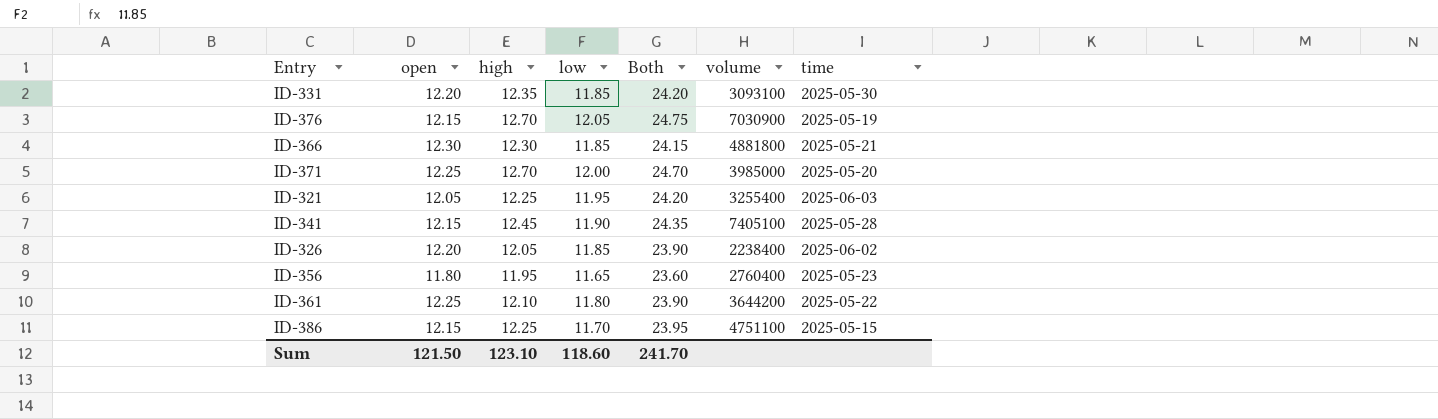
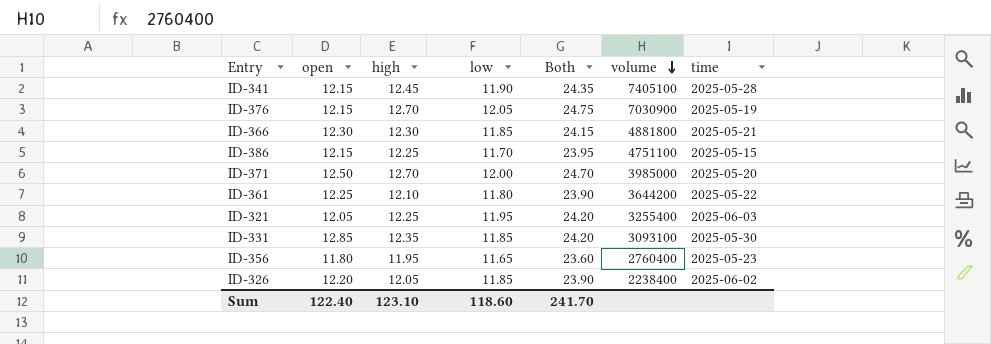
row order: none -> volume descending
ID-371 | open: 12.25 -> 12.50
ID-331 | open: 12.20 -> 12.85
Sum | open: 121.50 -> 122.40

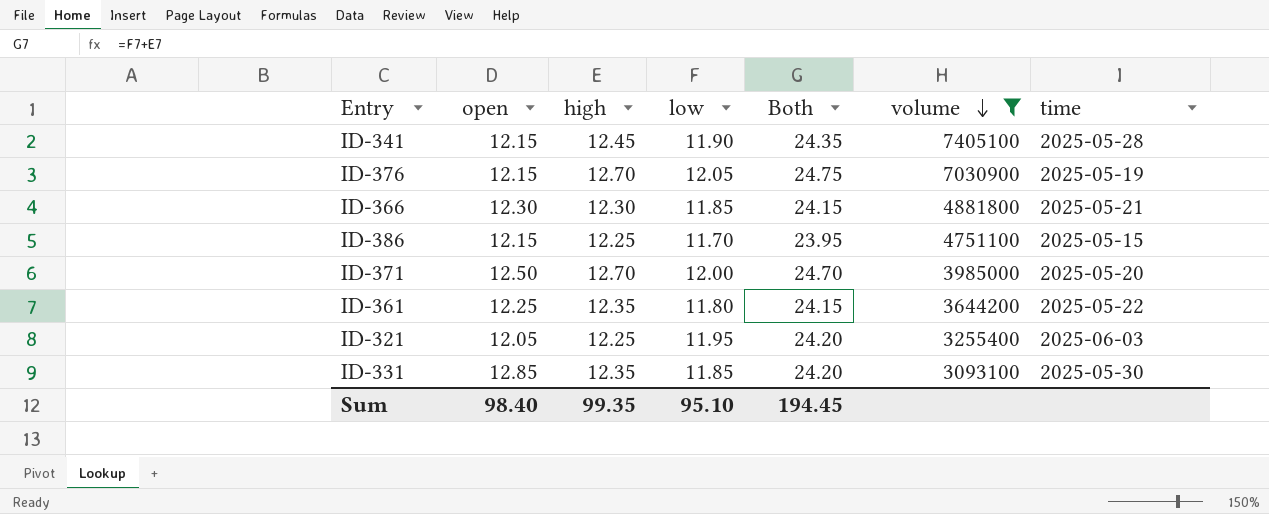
filter: none -> volume >= 3093100
ID-361 | high: 12.10 -> 12.35
ID-361 | Both: 23.90 -> 24.15
Sum | open: 122.40 -> 98.40
Sum | high: 123.10 -> 99.35
Sum | low: 118.60 -> 95.10
Sum | Both: 241.70 -> 194.45

